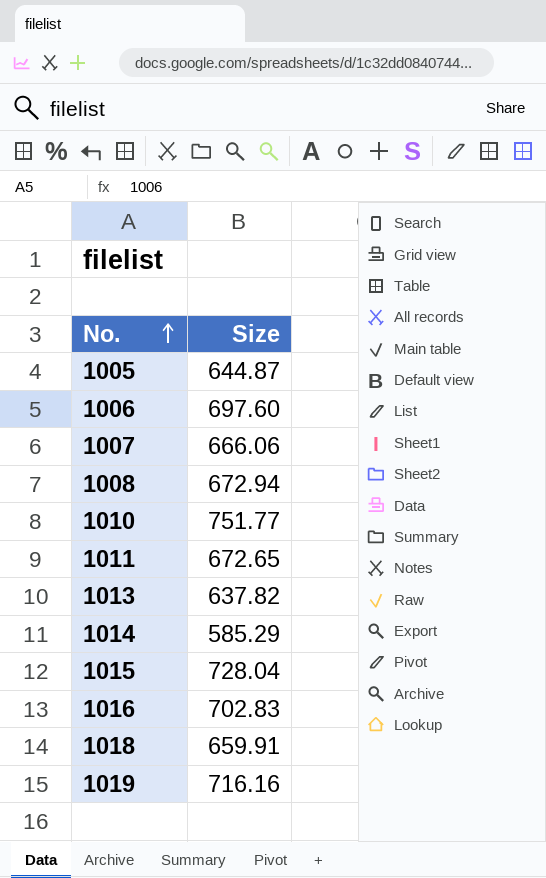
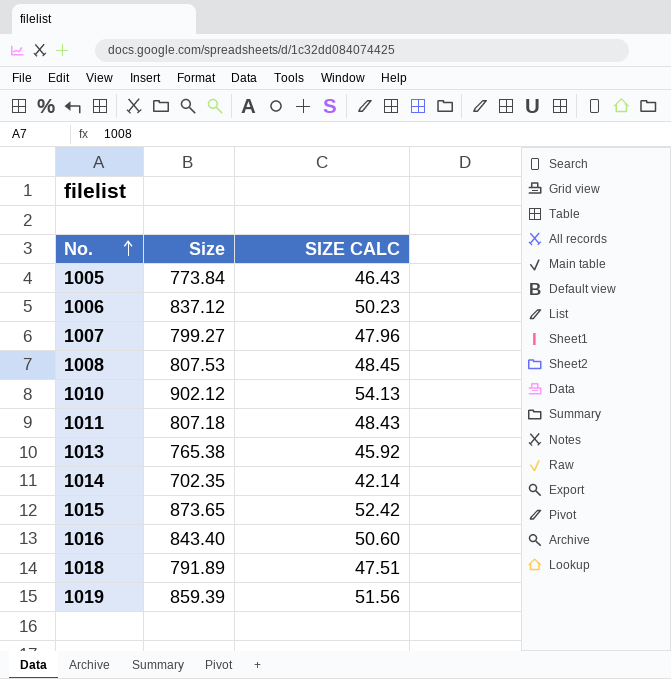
column SIZE CALC | formula: none -> [Size] * 0.06
1005 | Size: 644.87 -> 773.84
1006 | Size: 697.60 -> 837.12
1007 | Size: 666.06 -> 799.27
1008 | Size: 672.94 -> 807.53
1010 | Size: 751.77 -> 902.12
1011 | Size: 672.65 -> 807.18
1013 | Size: 637.82 -> 765.38
1014 | Size: 585.29 -> 702.35
1015 | Size: 728.04 -> 873.65
1016 | Size: 702.83 -> 843.40
1018 | Size: 659.91 -> 791.89
1019 | Size: 716.16 -> 859.39

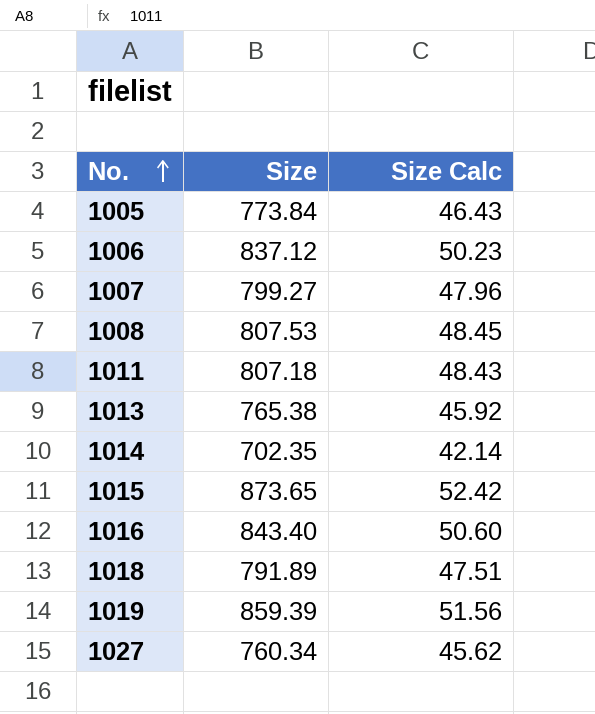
column name: SIZE CALC -> Size Calc
row 1010: 902.12 | 54.13 -> none
row 1027: none -> 760.34 | 45.62

